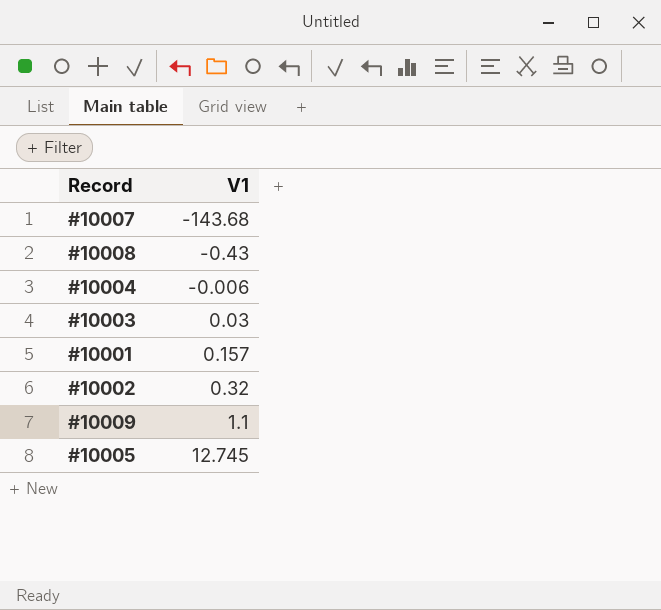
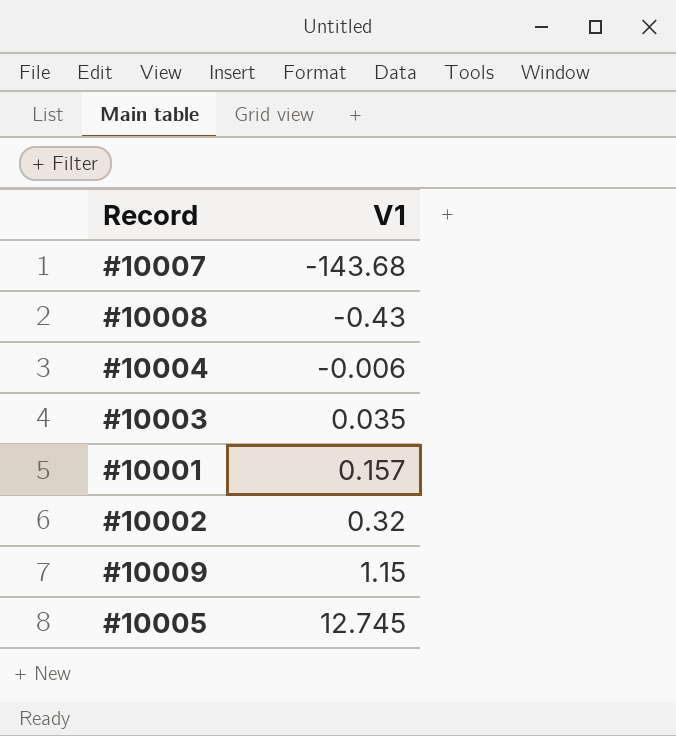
#10003 | V1: 0.03 -> 0.035
#10009 | V1: 1.1 -> 1.15

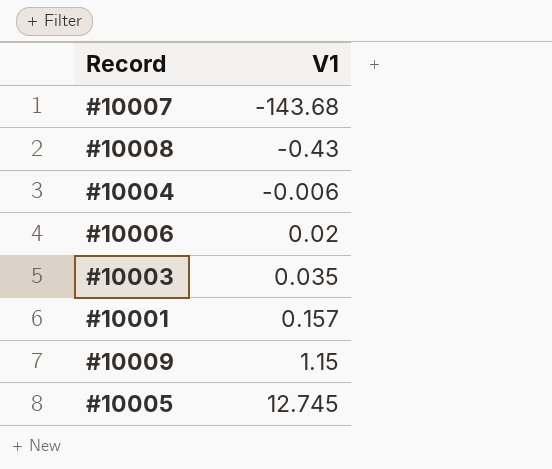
row #10002: 0.32 -> none
row #10006: none -> 0.02

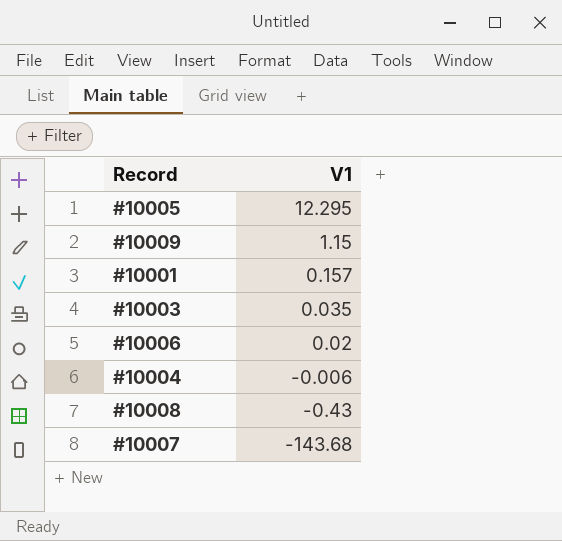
row order: V1 ascending -> V1 descending
#10005 | V1: 12.745 -> 12.295

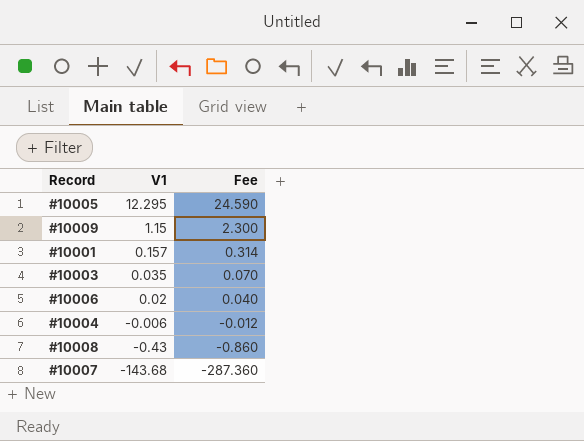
column Fee | formula: none -> [V1] * 2

